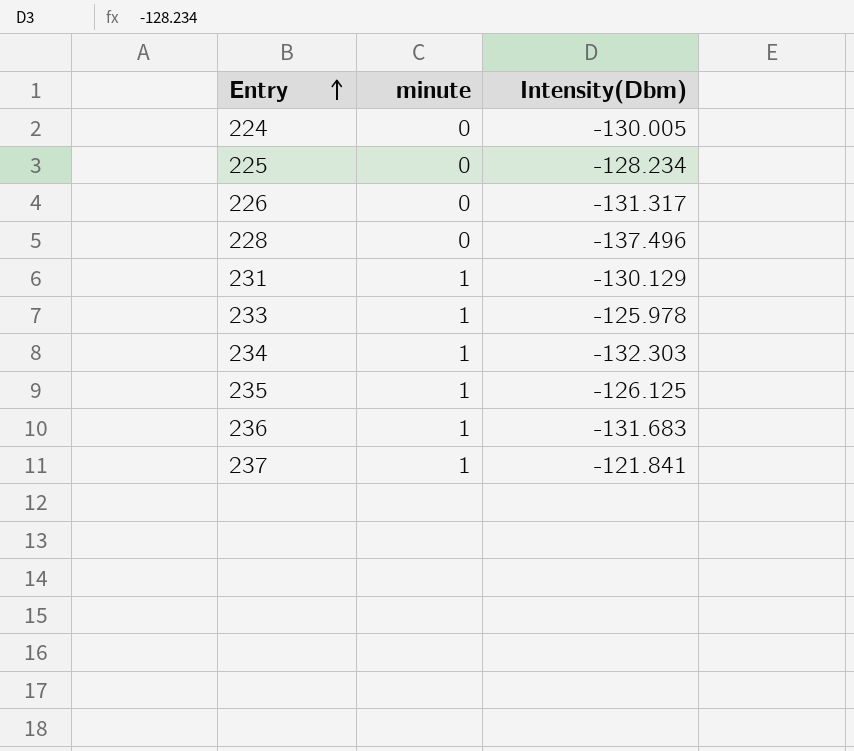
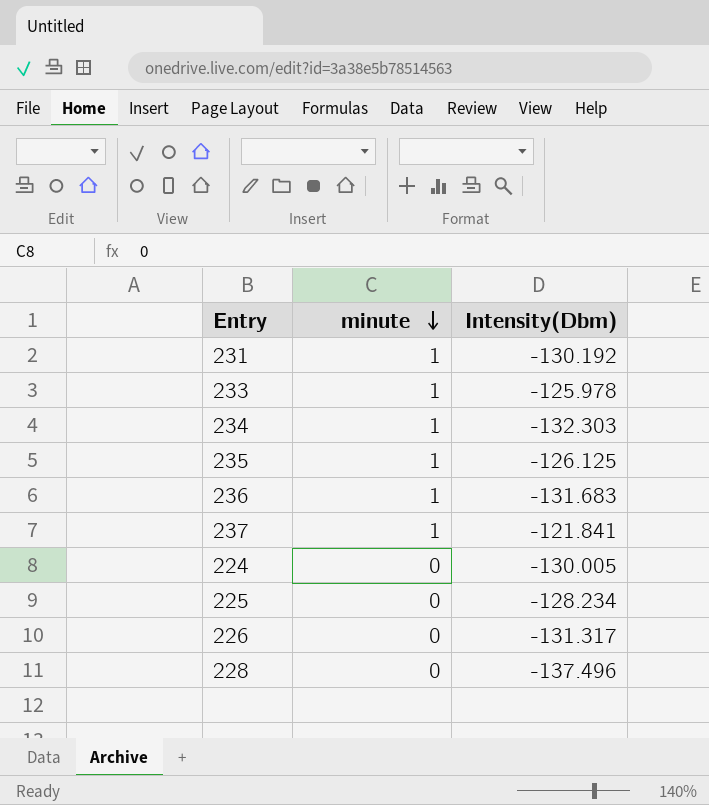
row order: Entry ascending -> minute descending
231 | Intensity(Dbm): -130.129 -> -130.192

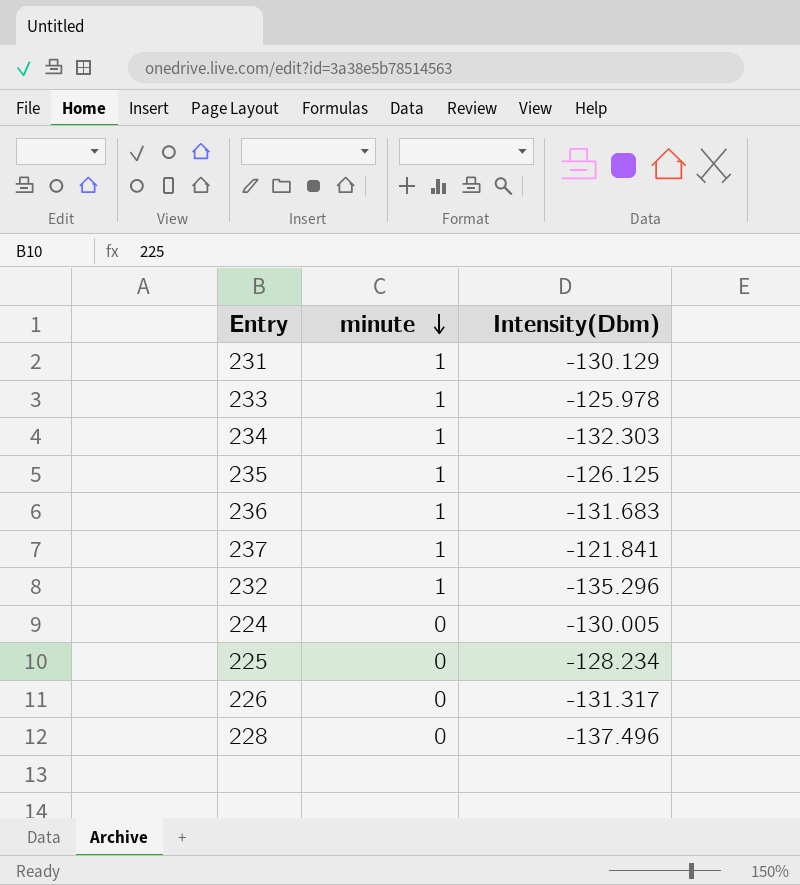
231 | Intensity(Dbm): -130.192 -> -130.129
row 232: none -> 1 | -135.296

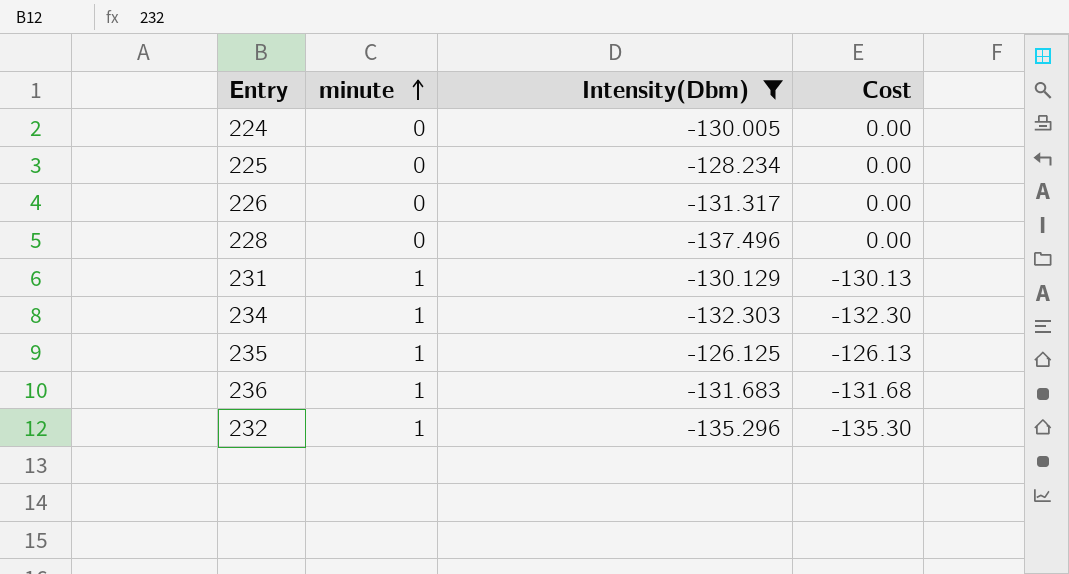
filter: none -> Intensity(Dbm) <= -126.125
row order: minute descending -> minute ascending
column Cost | formula: none -> [minute] * [Intensity(Dbm)]

